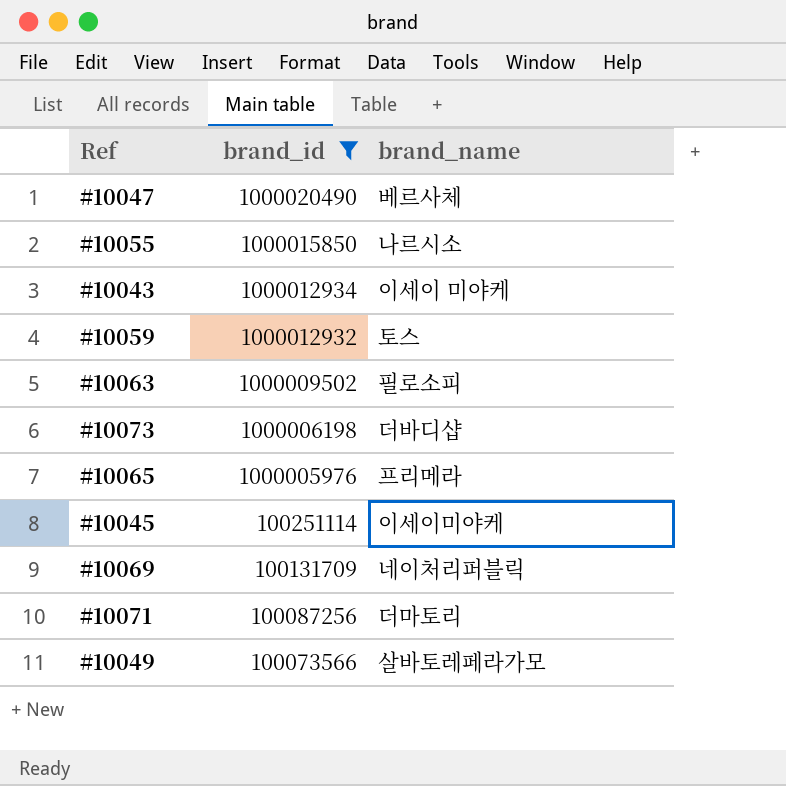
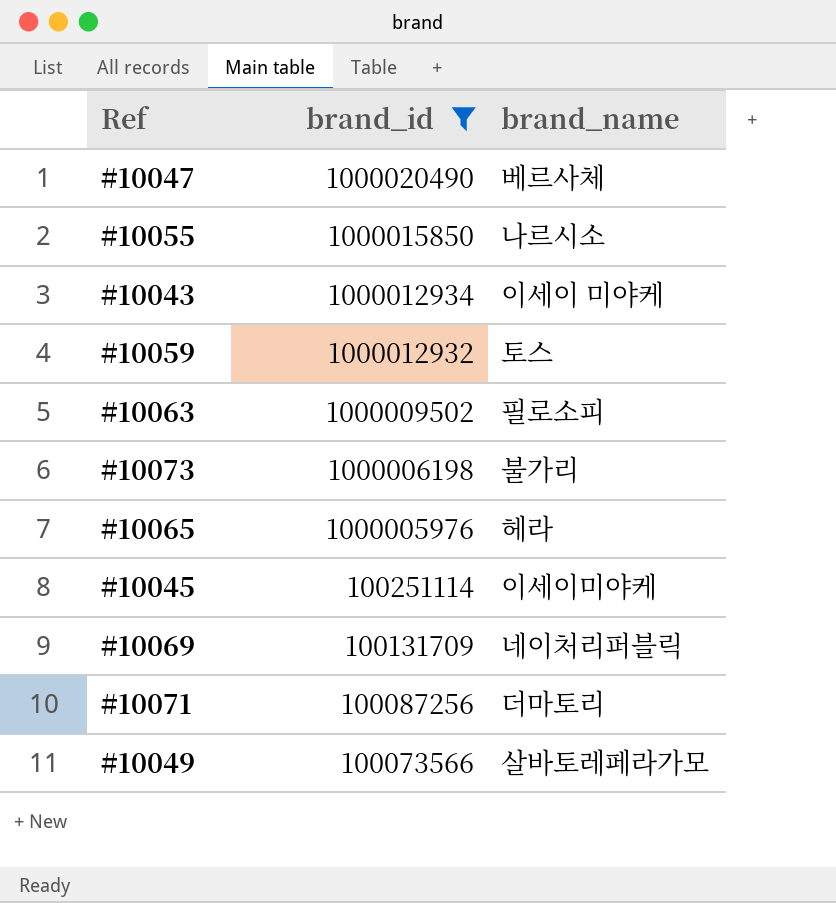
#10073 | brand_name: 더바디샵 -> 불가리
#10065 | brand_name: 프리메라 -> 헤라

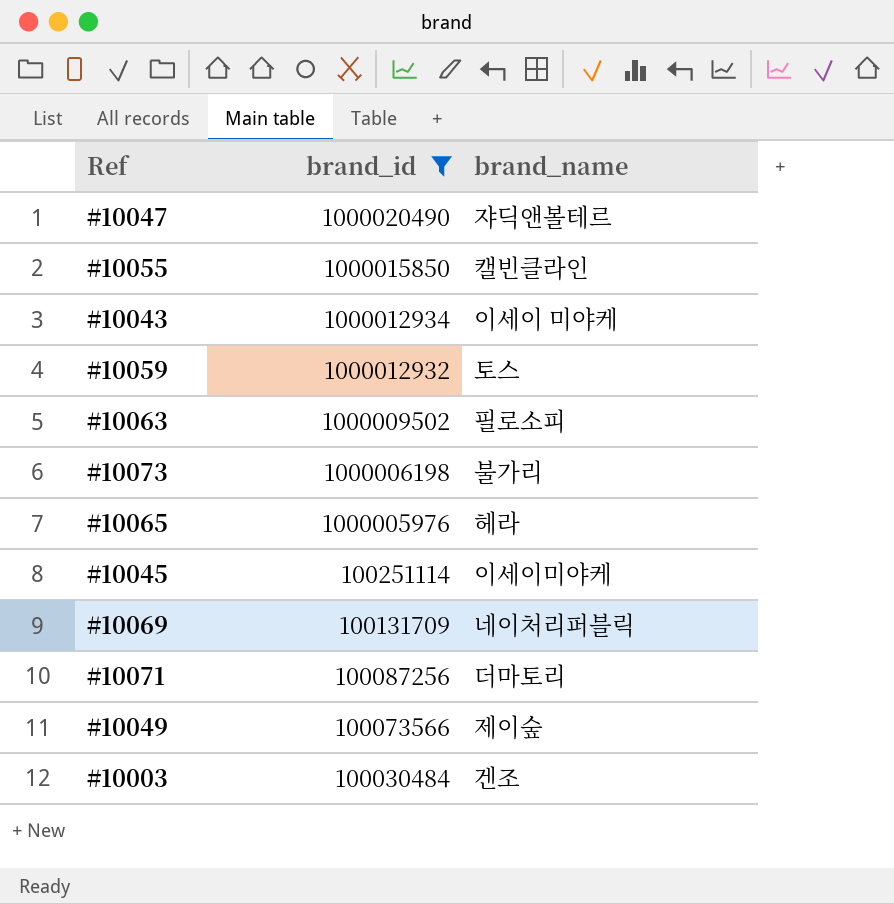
#10047 | brand_name: 베르사체 -> 쟈딕앤볼테르
#10055 | brand_name: 나르시소 -> 캘빈클라인
#10049 | brand_name: 살바토레페라가모 -> 제이숲
row #10003: none -> 100030484 | 겐조

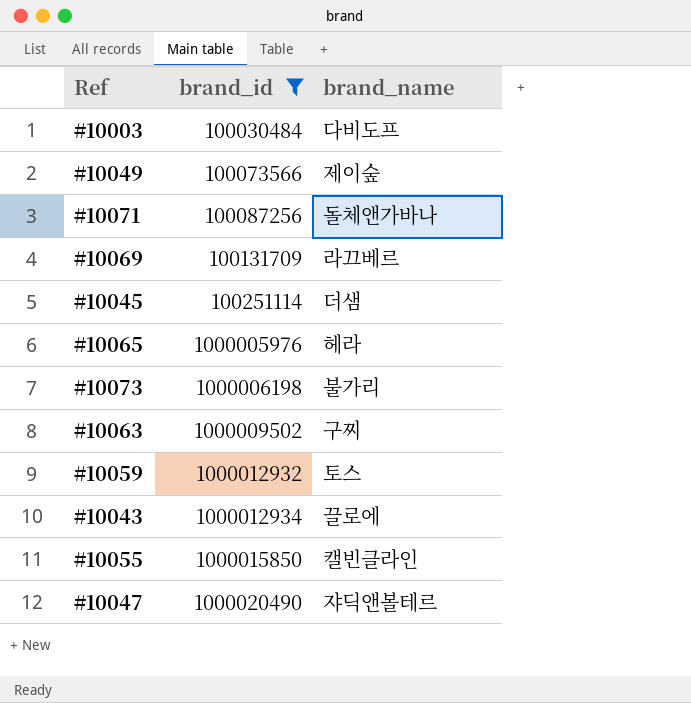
row order: brand_id descending -> brand_id ascending
#10003 | brand_name: 겐조 -> 다비도프
#10071 | brand_name: 더마토리 -> 돌체앤가바나
#10069 | brand_name: 네이처리퍼블릭 -> 라끄베르
#10045 | brand_name: 이세이미야케 -> 더샘
#10063 | brand_name: 필로소피 -> 구찌
#10043 | brand_name: 이세이 미야케 -> 끌로에

